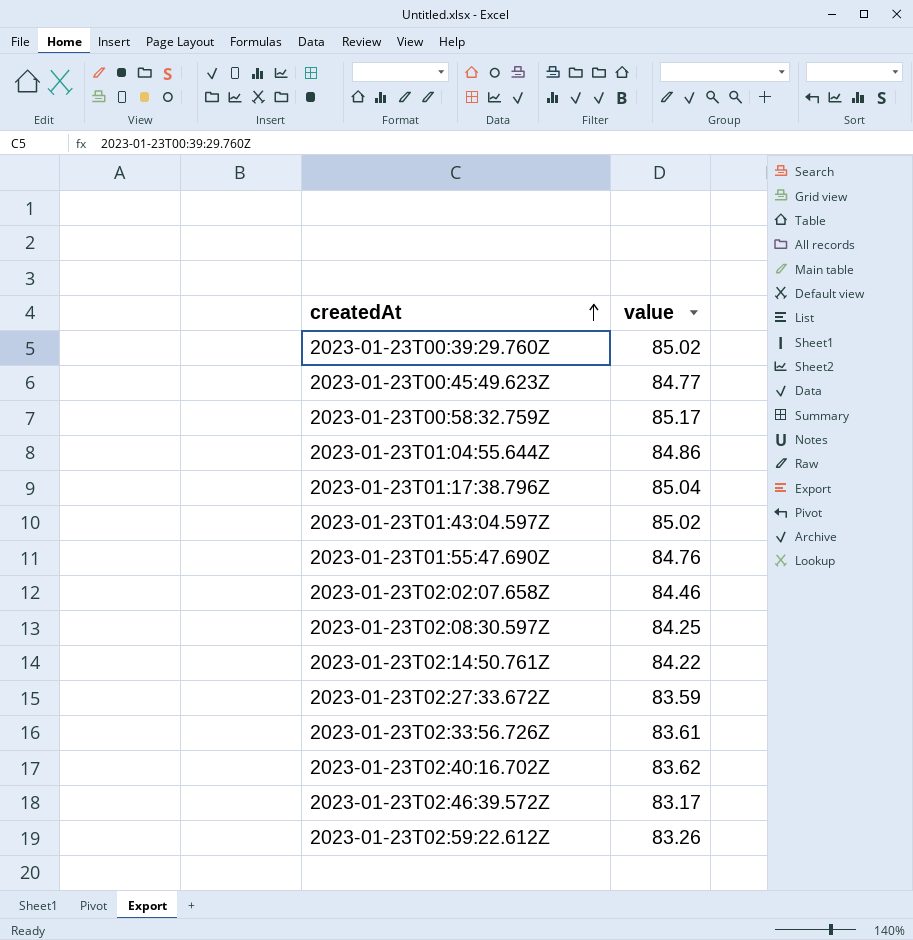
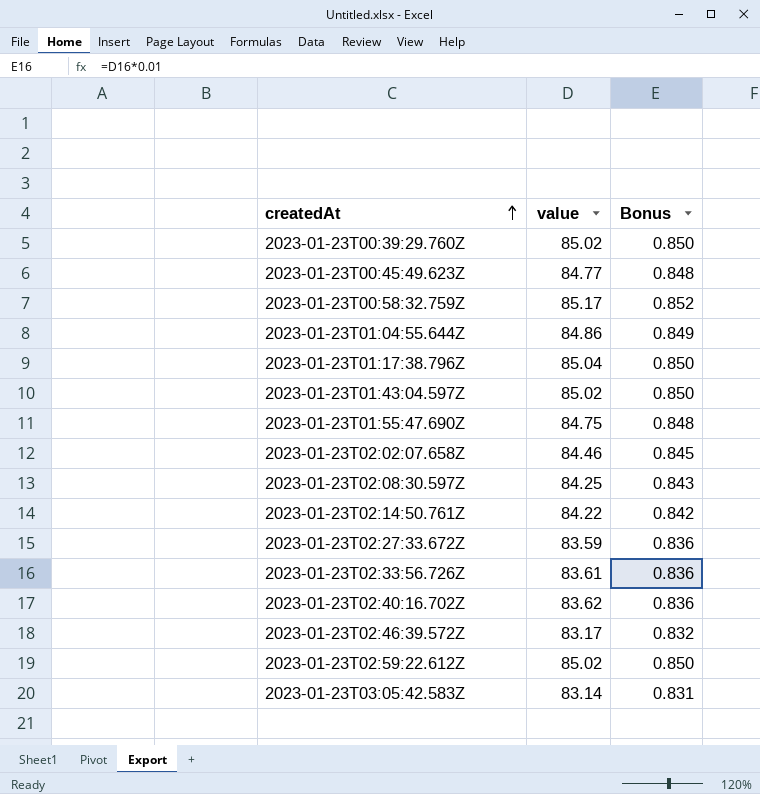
column Bonus | formula: none -> [value] * 0.01
2023-01-23T01:55:47.690Z | value: 84.76 -> 84.75
2023-01-23T02:59:22.612Z | value: 83.26 -> 85.02
row 2023-01-23T03:05:42.583Z: none -> 83.14 | 0.831

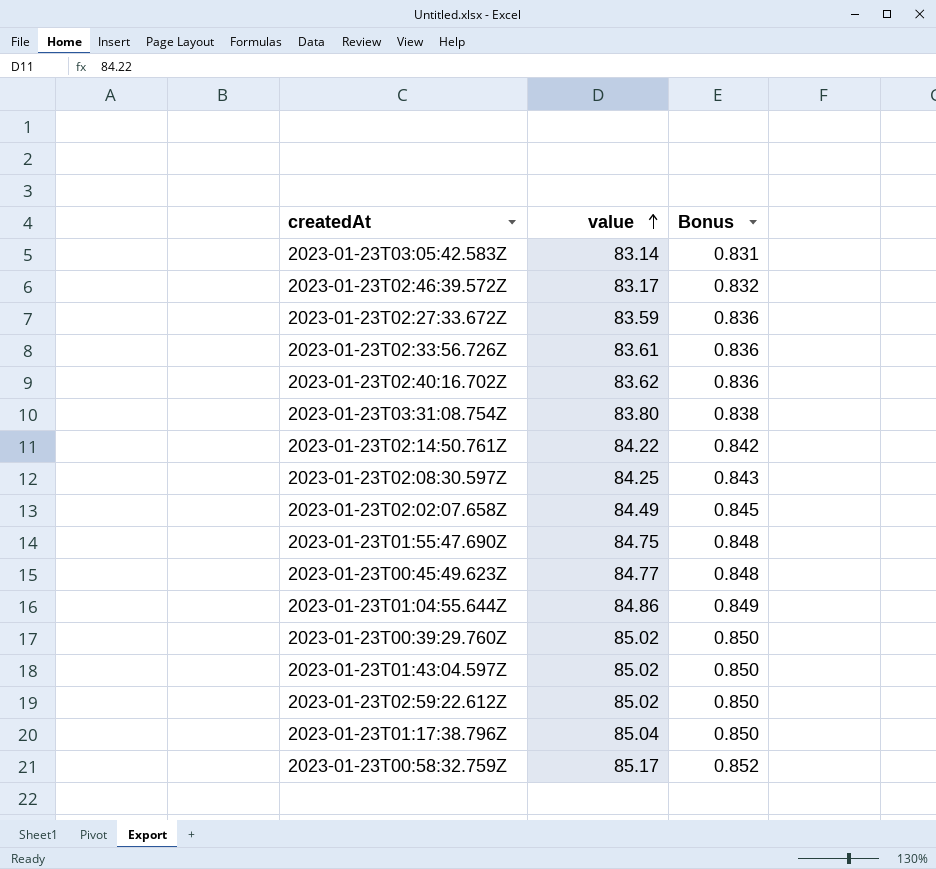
row order: createdAt ascending -> value ascending
row 2023-01-23T03:31:08.754Z: none -> 83.80 | 0.838
2023-01-23T02:02:07.658Z | value: 84.46 -> 84.49

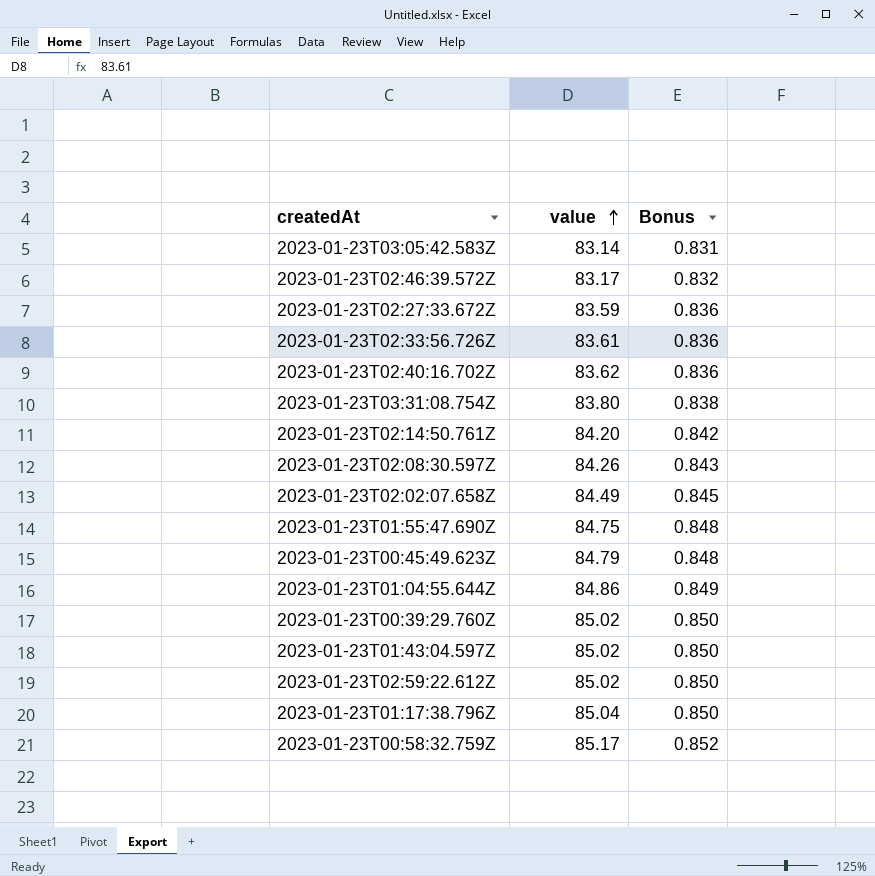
2023-01-23T02:14:50.761Z | value: 84.22 -> 84.20
2023-01-23T02:08:30.597Z | value: 84.25 -> 84.26
2023-01-23T00:45:49.623Z | value: 84.77 -> 84.79

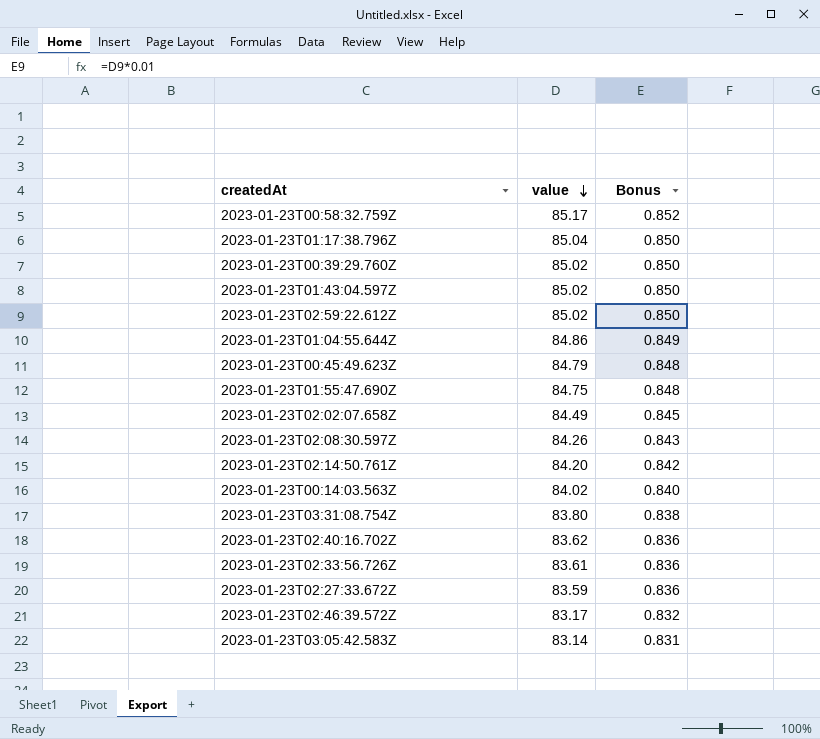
row order: value ascending -> value descending
row 2023-01-23T00:14:03.563Z: none -> 84.02 | 0.840

